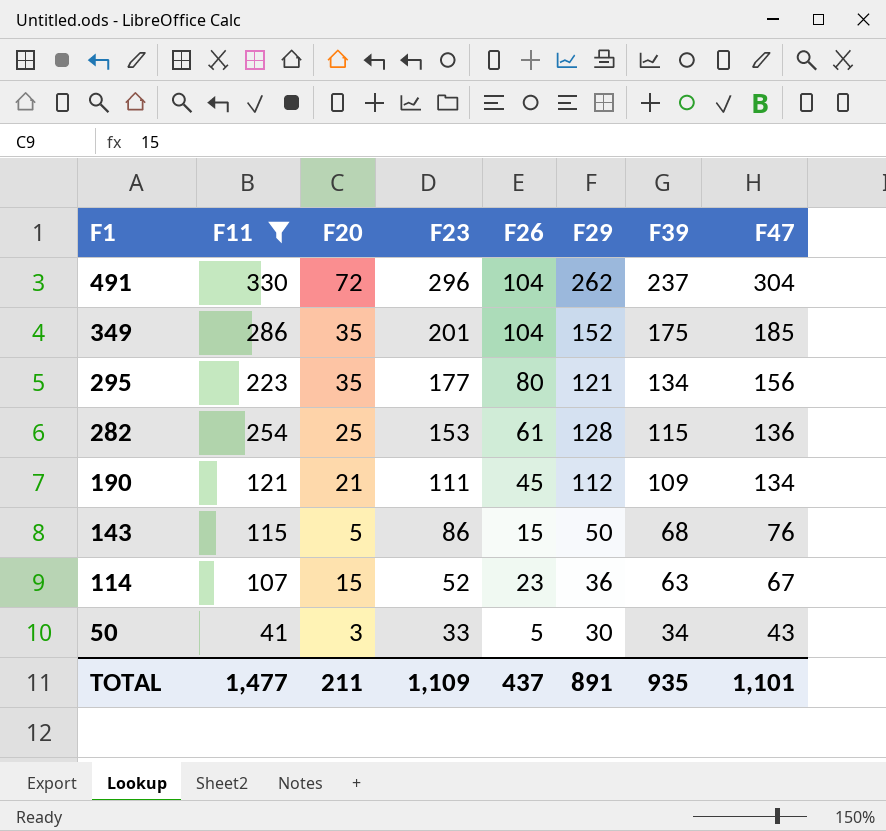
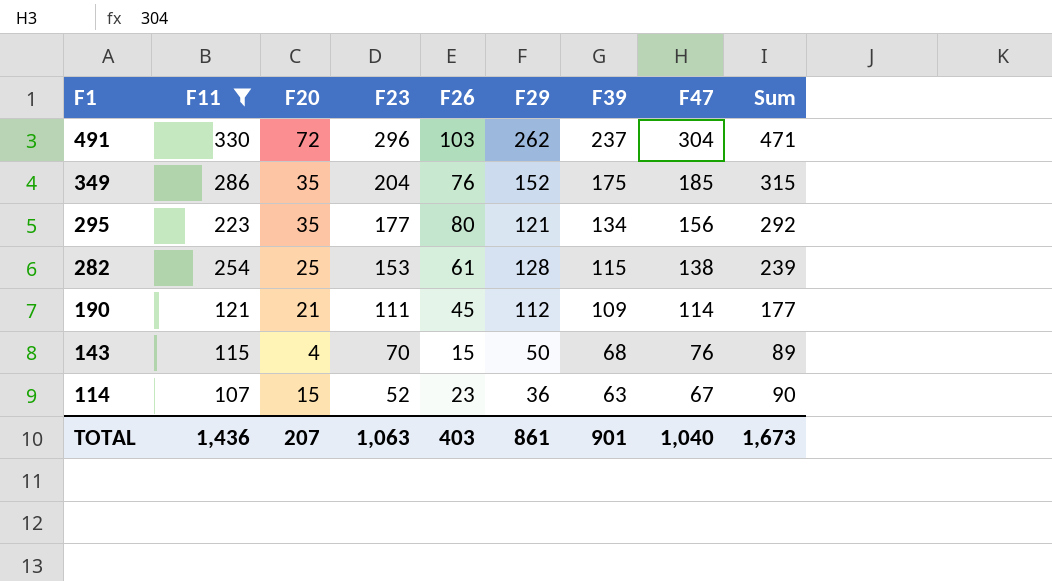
column Sum | formula: none -> [F20] + [F23] + [F26]
row 50: 41 | 3 | 33 | 5 | 30 | 34 | 43 -> none
491 | F26: 104 -> 103
349 | F23: 201 -> 204
349 | F26: 104 -> 76
282 | F47: 136 -> 138
190 | F47: 134 -> 114
143 | F20: 5 -> 4
143 | F23: 86 -> 70
TOTAL | F11: 1,477 -> 1,436
TOTAL | F20: 211 -> 207
TOTAL | F23: 1,109 -> 1,063
TOTAL | F26: 437 -> 403
TOTAL | F29: 891 -> 861
TOTAL | F39: 935 -> 901
TOTAL | F47: 1,101 -> 1,040

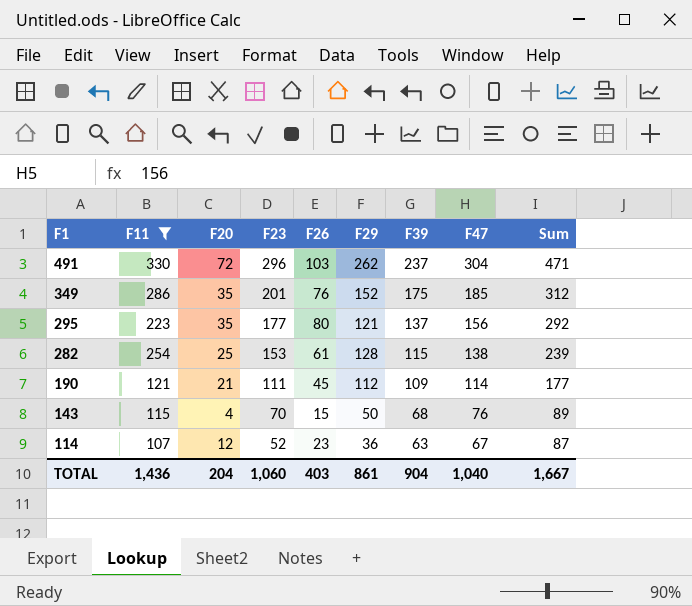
349 | F23: 204 -> 201
349 | Sum: 315 -> 312
295 | F39: 134 -> 137
114 | F20: 15 -> 12
114 | Sum: 90 -> 87
TOTAL | F20: 207 -> 204
TOTAL | F23: 1,063 -> 1,060
TOTAL | F39: 901 -> 904
TOTAL | Sum: 1,673 -> 1,667

